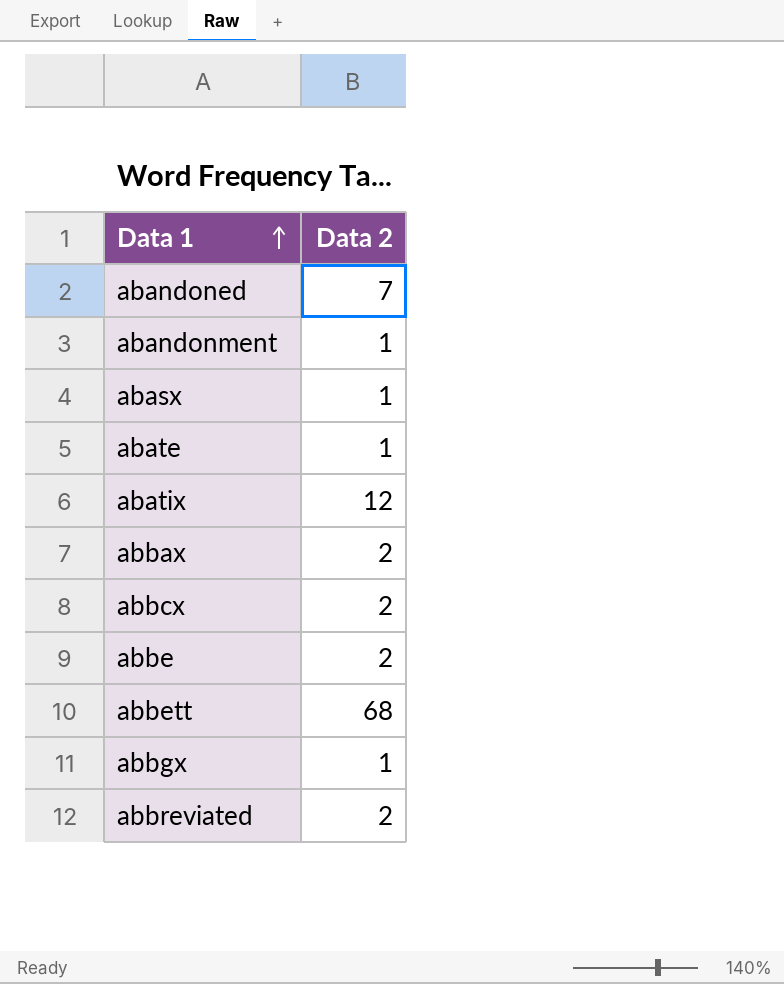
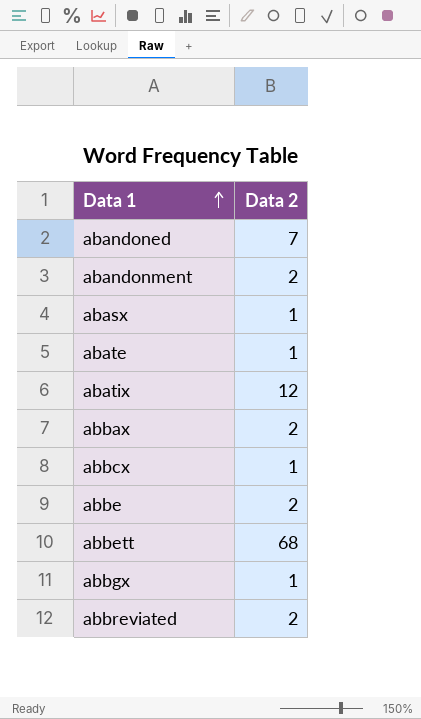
abandonment | Data 2: 1 -> 2
abbcx | Data 2: 2 -> 1

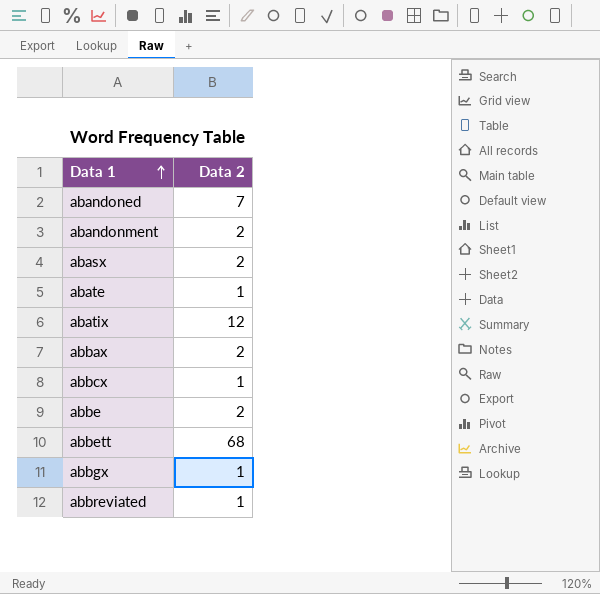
abasx | Data 2: 1 -> 2
abbreviated | Data 2: 2 -> 1

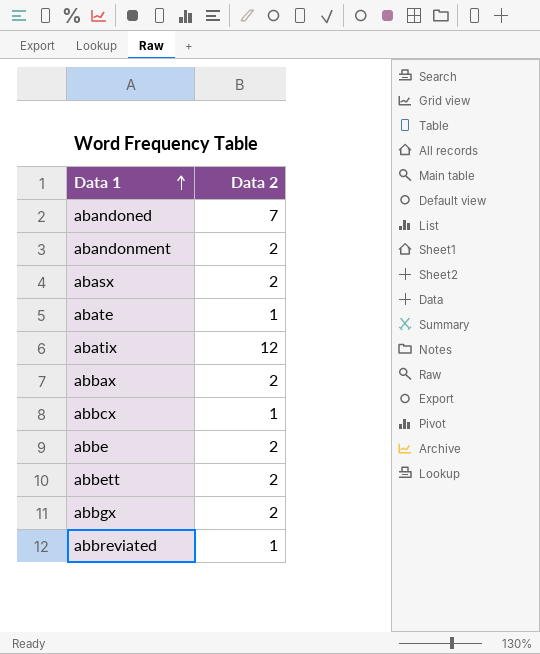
abbett | Data 2: 68 -> 2
abbgx | Data 2: 1 -> 2

